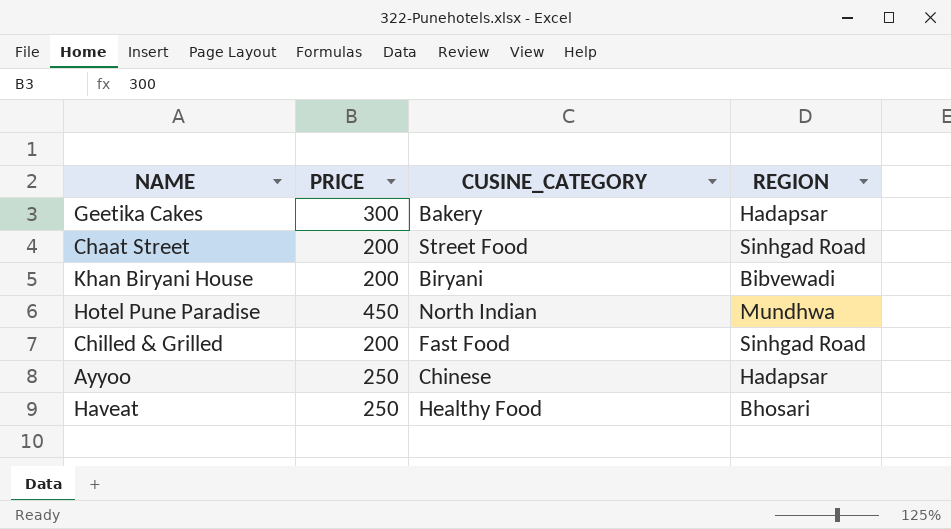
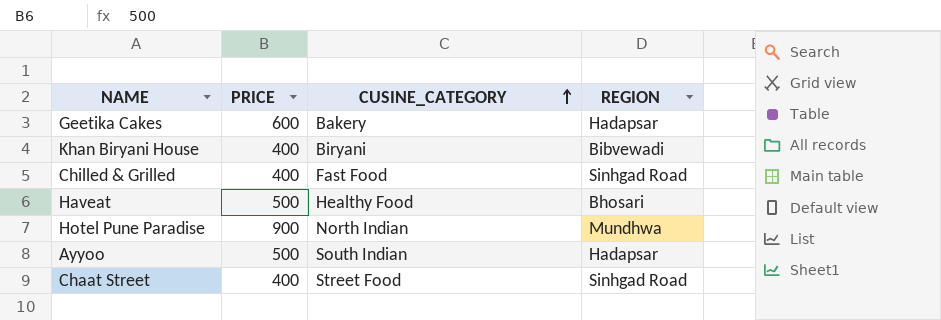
row order: none -> CUSINE_CATEGORY ascending
Geetika Cakes | PRICE: 300 -> 600
Khan Biryani House | PRICE: 200 -> 400
Chilled & Grilled | PRICE: 200 -> 400
Haveat | PRICE: 250 -> 500
Hotel Pune Paradise | PRICE: 450 -> 900
Ayyoo | PRICE: 250 -> 500
Ayyoo | CUSINE_CATEGORY: Chinese -> South Indian
Chaat Street | PRICE: 200 -> 400

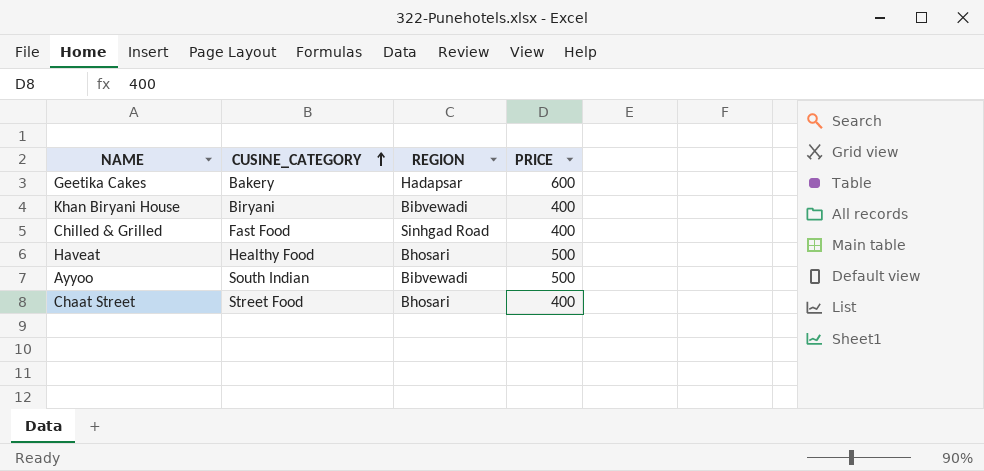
column PRICE | position: 2 -> 4
row Hotel Pune Paradise: 900 | North Indian | Mundhwa -> none
Ayyoo | REGION: Hadapsar -> Bibvewadi
Chaat Street | REGION: Sinhgad Road -> Bhosari

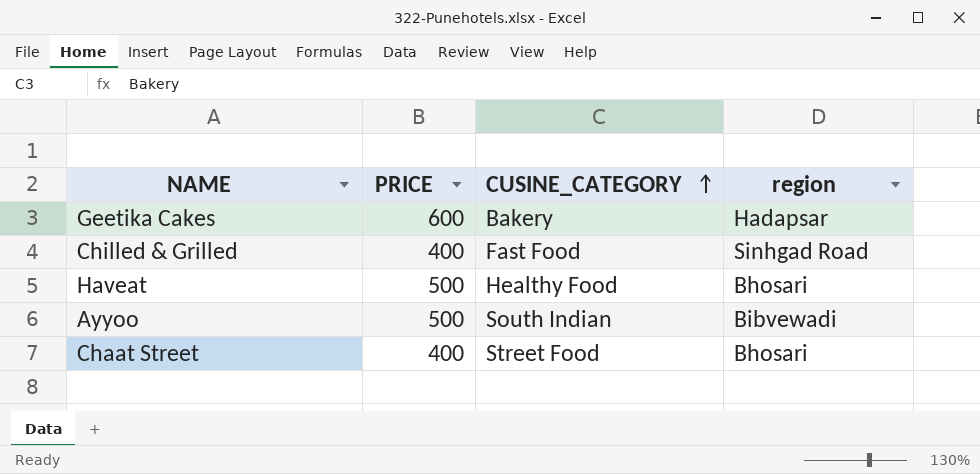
column PRICE | position: 4 -> 2
column name: REGION -> region
row Khan Biryani House: Biryani | Bibvewadi | 400 -> none

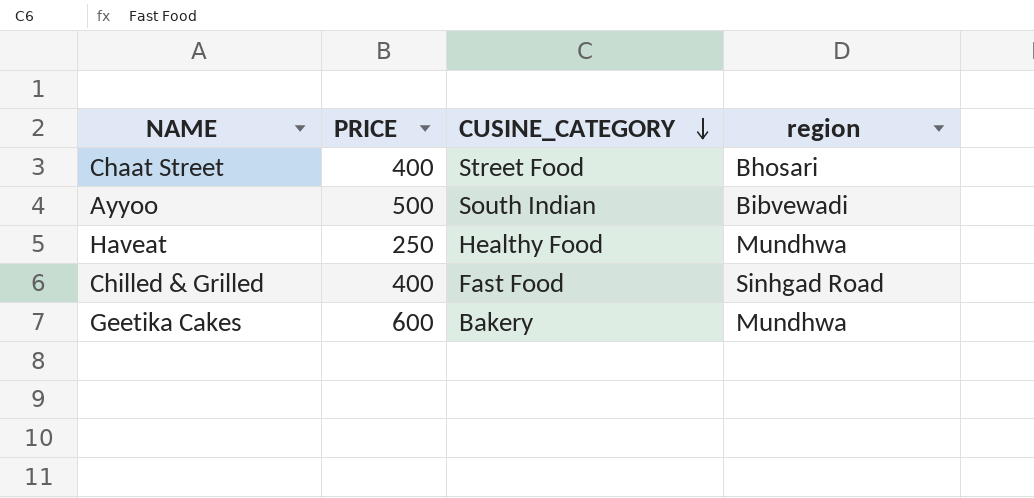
row order: CUSINE_CATEGORY ascending -> CUSINE_CATEGORY descending
Haveat | PRICE: 500 -> 250
Haveat | region: Bhosari -> Mundhwa
Geetika Cakes | region: Hadapsar -> Mundhwa

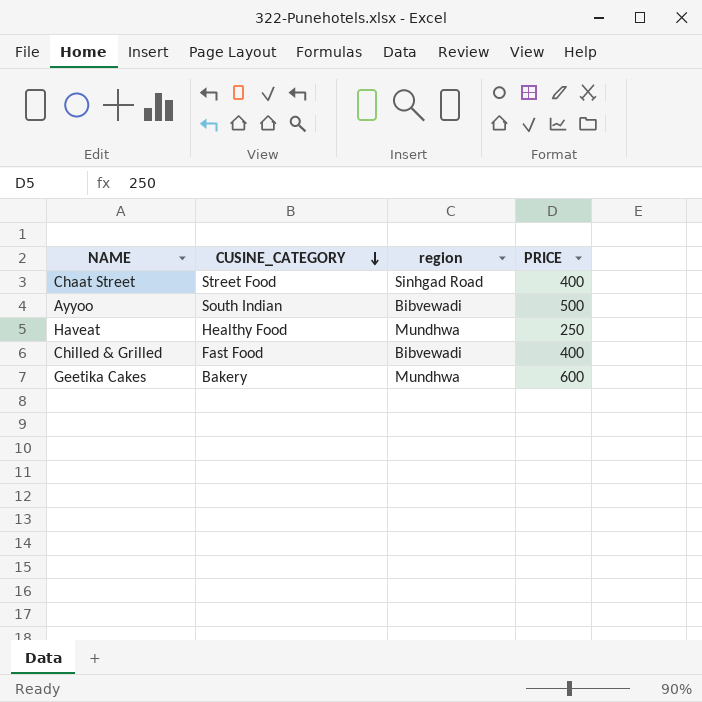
column PRICE | position: 2 -> 4
Chaat Street | region: Bhosari -> Sinhgad Road
Chilled & Grilled | region: Sinhgad Road -> Bibvewadi

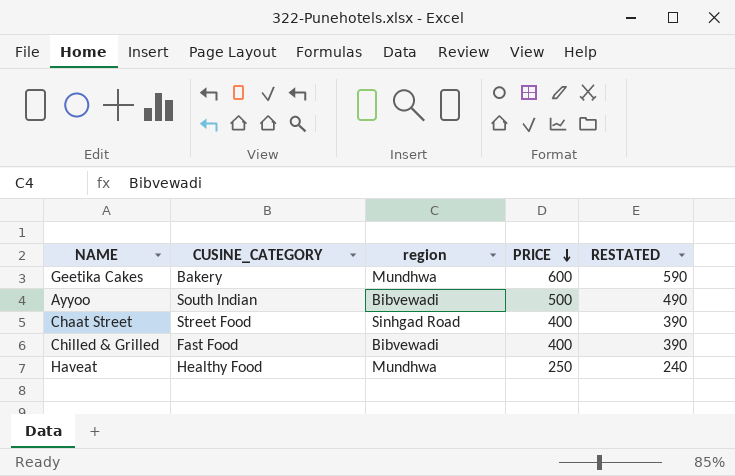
row order: CUSINE_CATEGORY descending -> PRICE descending
column RESTATED | formula: none -> [PRICE] - 10

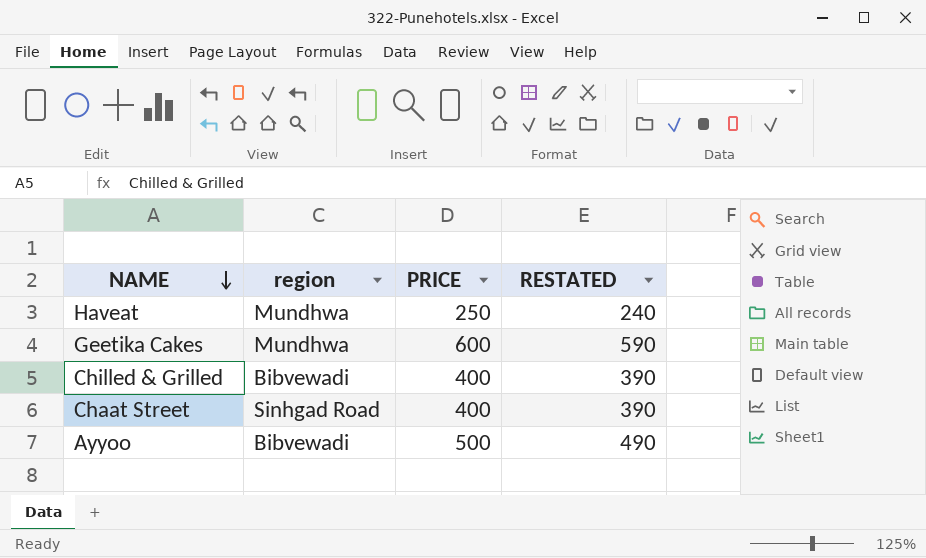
row order: PRICE descending -> NAME descending
column CUSINE_CATEGORY | position: 2 -> none

